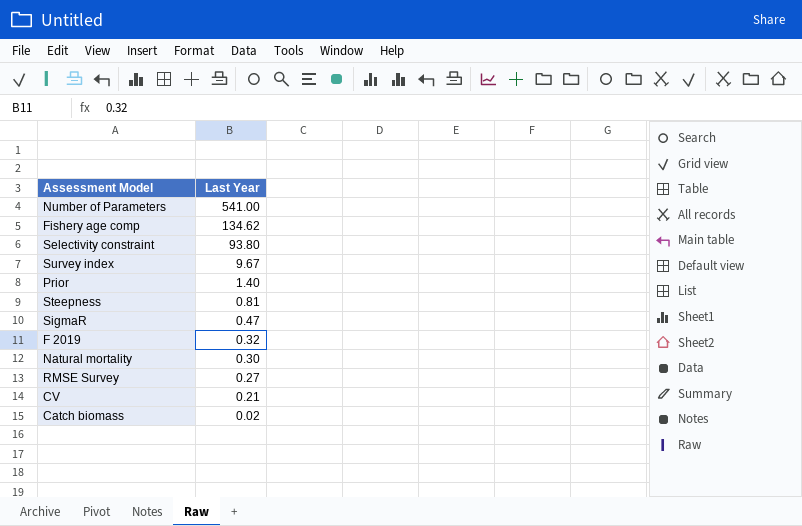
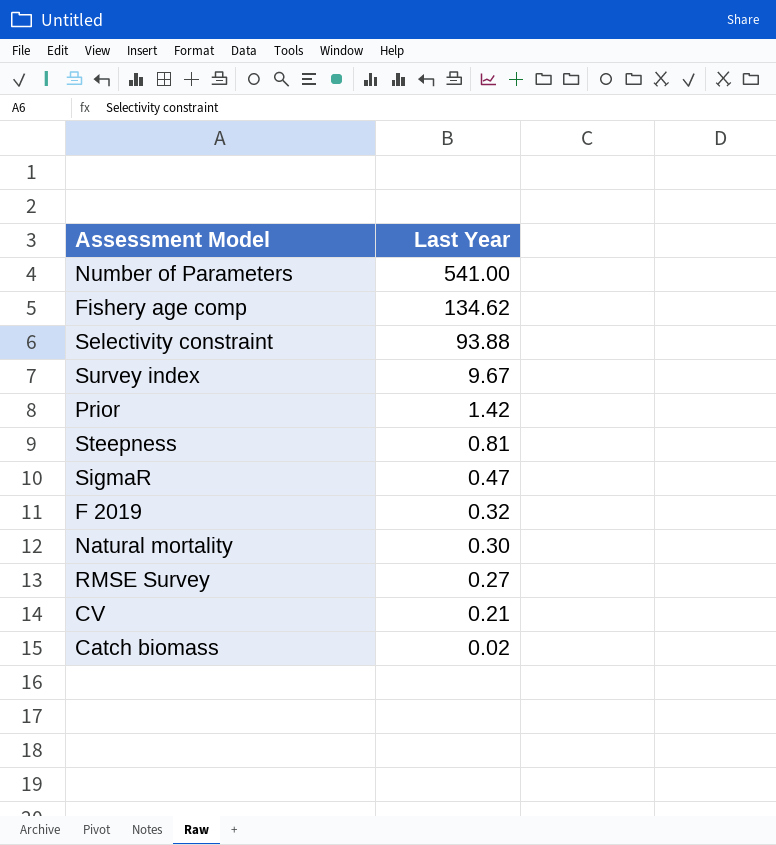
Selectivity constraint | Last Year: 93.80 -> 93.88
Prior | Last Year: 1.40 -> 1.42

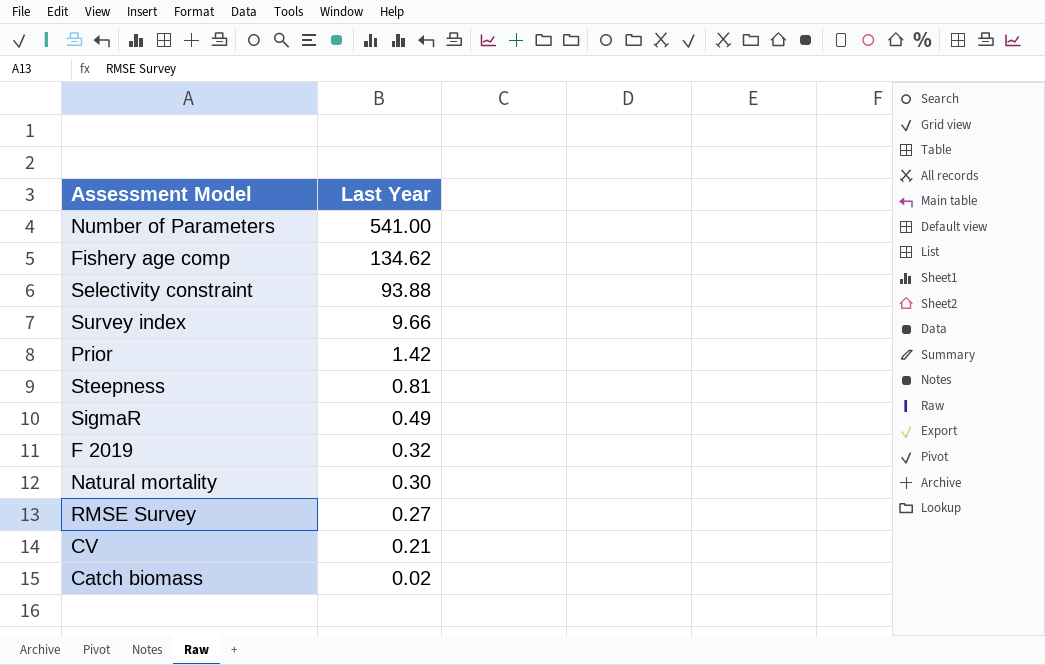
Survey index | Last Year: 9.67 -> 9.66
SigmaR | Last Year: 0.47 -> 0.49

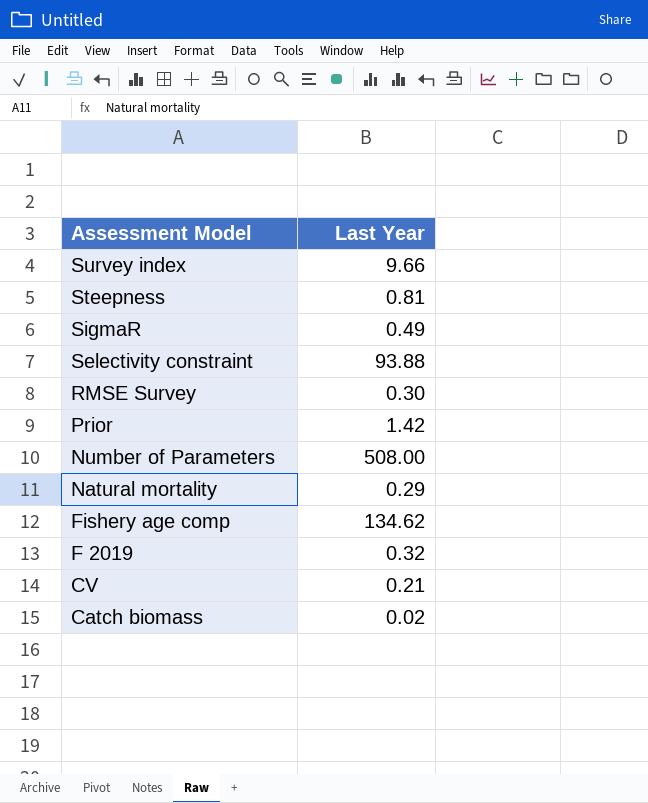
row order: Last Year descending -> Assessment Model descending
RMSE Survey | Last Year: 0.27 -> 0.30
Number of Parameters | Last Year: 541.00 -> 508.00
Natural mortality | Last Year: 0.30 -> 0.29

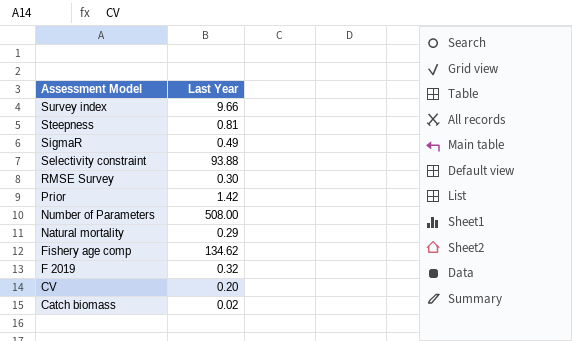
CV | Last Year: 0.21 -> 0.20

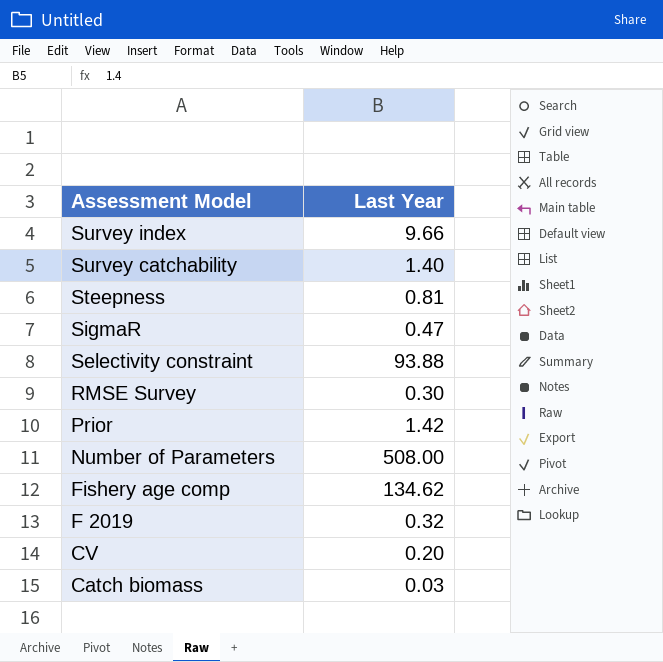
row Natural mortality: 0.29 -> none
row Survey catchability: none -> 1.40
SigmaR | Last Year: 0.49 -> 0.47
Catch biomass | Last Year: 0.02 -> 0.03

